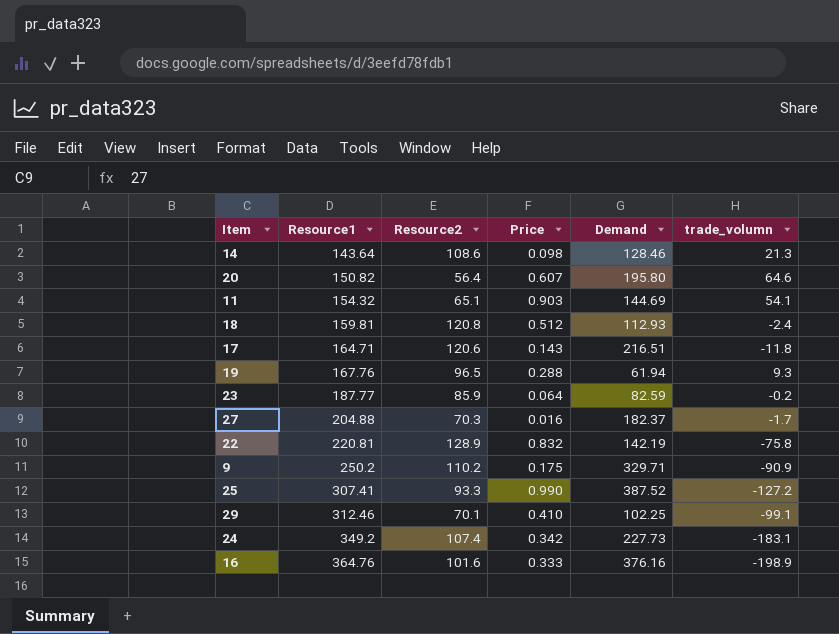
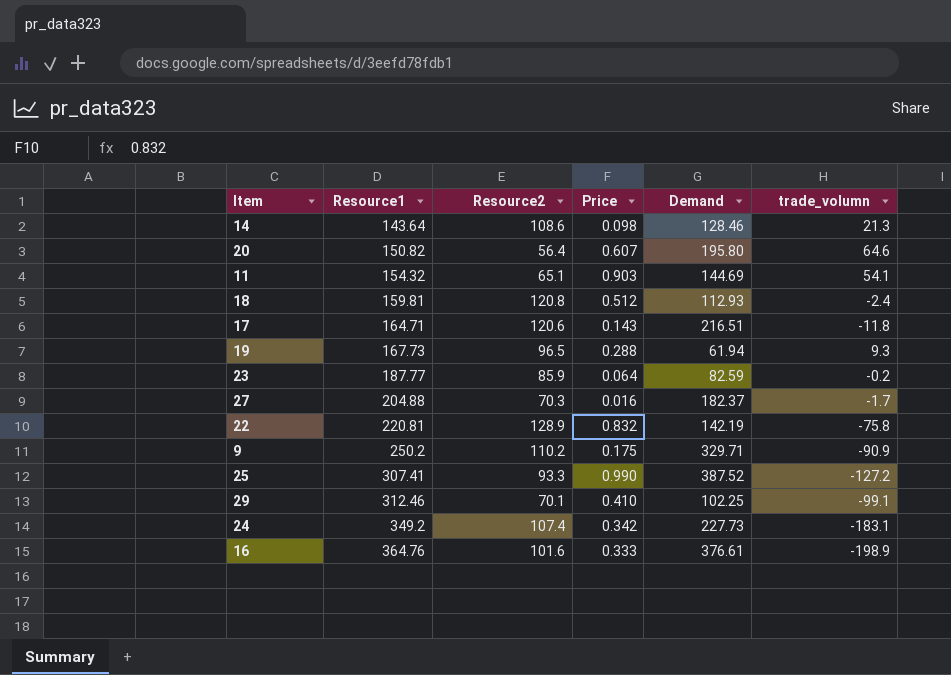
19 | Resource1: 167.76 -> 167.73
16 | Demand: 376.16 -> 376.61

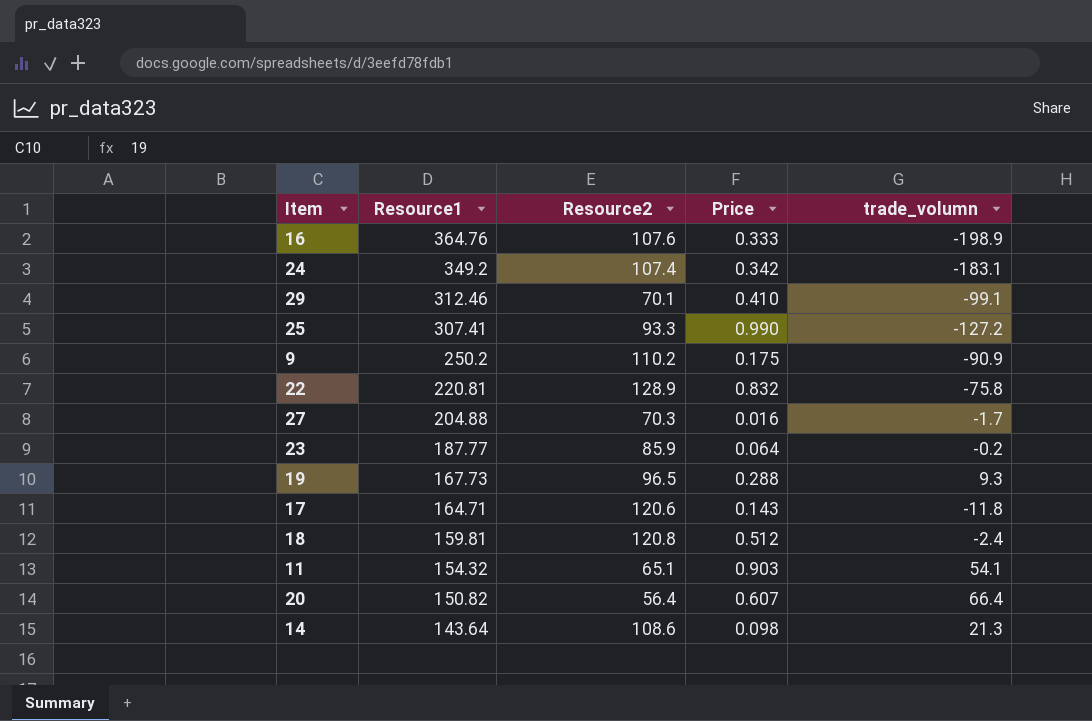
row order: Resource1 ascending -> Resource1 descending
column Demand | position: 5 -> none
16 | Resource2: 101.6 -> 107.6
20 | trade_volumn: 64.6 -> 66.4

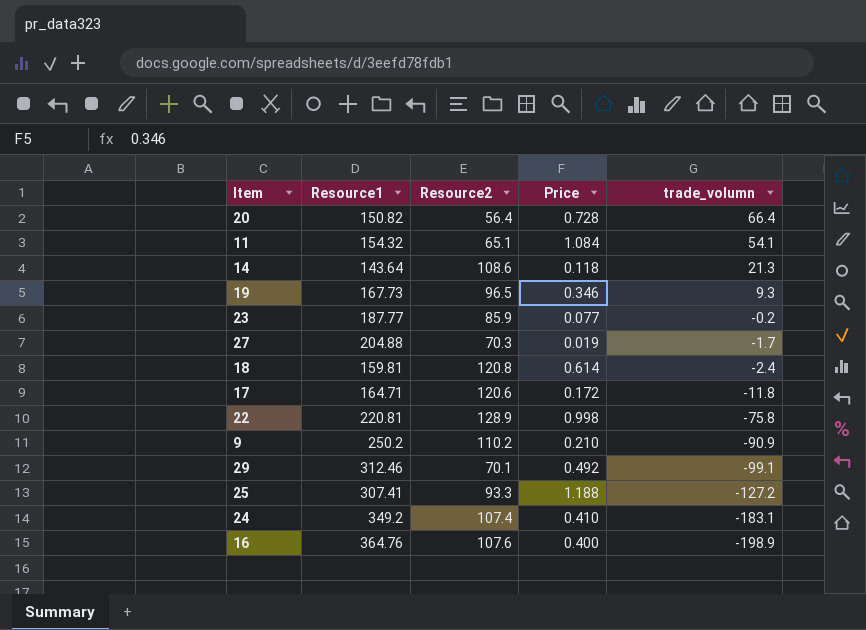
row order: Resource1 descending -> trade_volumn descending
20 | Price: 0.607 -> 0.728
11 | Price: 0.903 -> 1.084
14 | Price: 0.098 -> 0.118
19 | Price: 0.288 -> 0.346
23 | Price: 0.064 -> 0.077
27 | Price: 0.016 -> 0.019
18 | Price: 0.512 -> 0.614
17 | Price: 0.143 -> 0.172
22 | Price: 0.832 -> 0.998
9 | Price: 0.175 -> 0.210
29 | Price: 0.410 -> 0.492
25 | Price: 0.990 -> 1.188
24 | Price: 0.342 -> 0.410
16 | Price: 0.333 -> 0.400

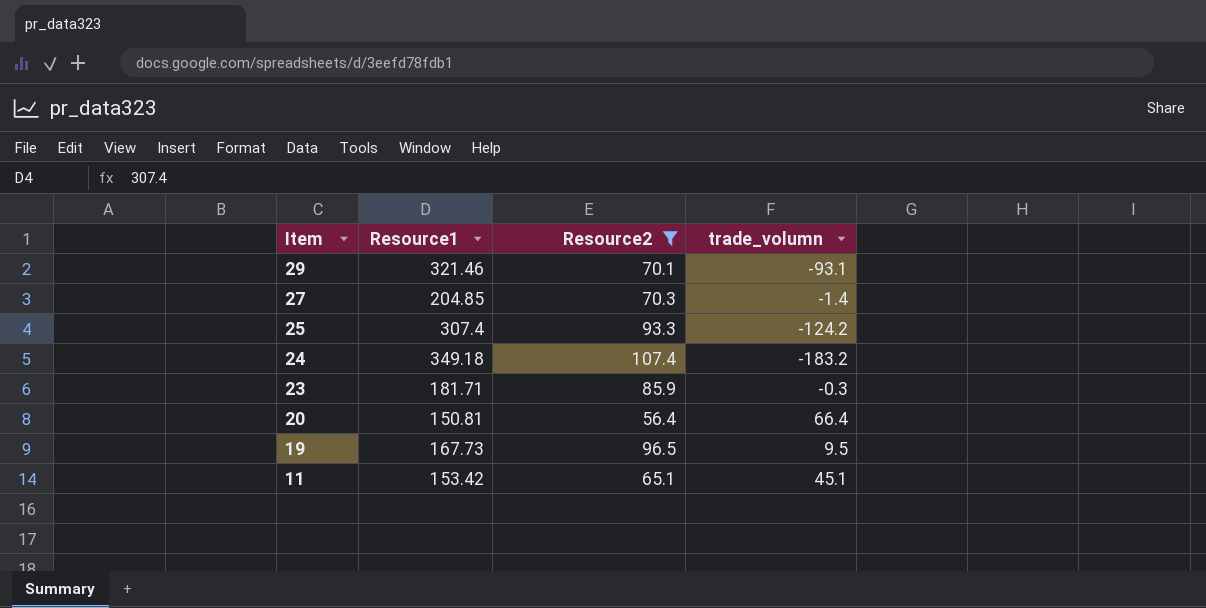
filter: none -> Resource2 <= 107.4
row order: trade_volumn descending -> Item descending
column Price | position: 4 -> none
29 | Resource1: 312.46 -> 321.46
29 | trade_volumn: -99.1 -> -93.1
27 | Resource1: 204.88 -> 204.85
27 | trade_volumn: -1.7 -> -1.4
25 | Resource1: 307.41 -> 307.4
25 | trade_volumn: -127.2 -> -124.2
24 | Resource1: 349.2 -> 349.18
24 | trade_volumn: -183.1 -> -183.2
23 | Resource1: 187.77 -> 181.71
23 | trade_volumn: -0.2 -> -0.3
20 | Resource1: 150.82 -> 150.81
19 | trade_volumn: 9.3 -> 9.5
11 | Resource1: 154.32 -> 153.42
11 | trade_volumn: 54.1 -> 45.1

